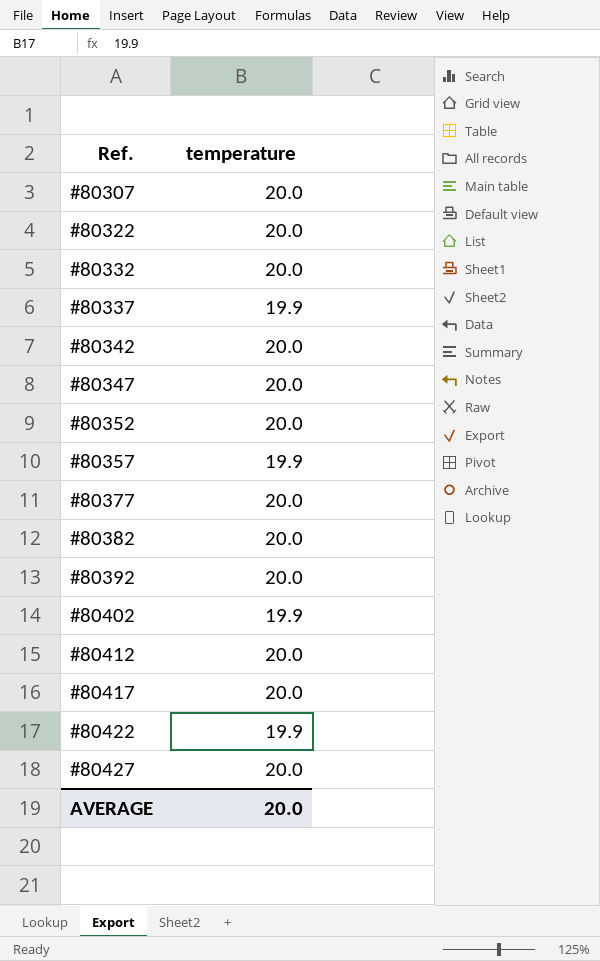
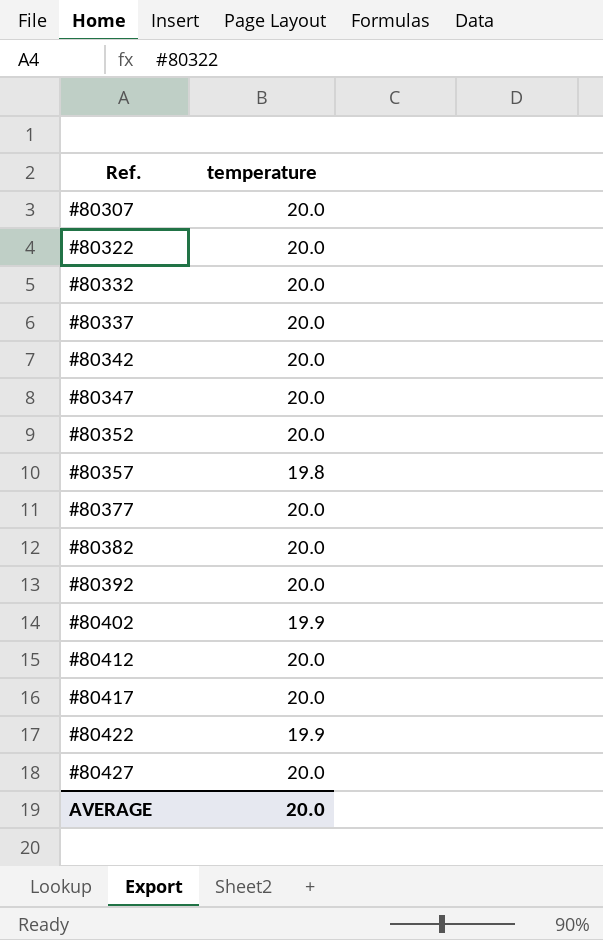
#80337 | temperature: 19.9 -> 20.0
#80357 | temperature: 19.9 -> 19.8

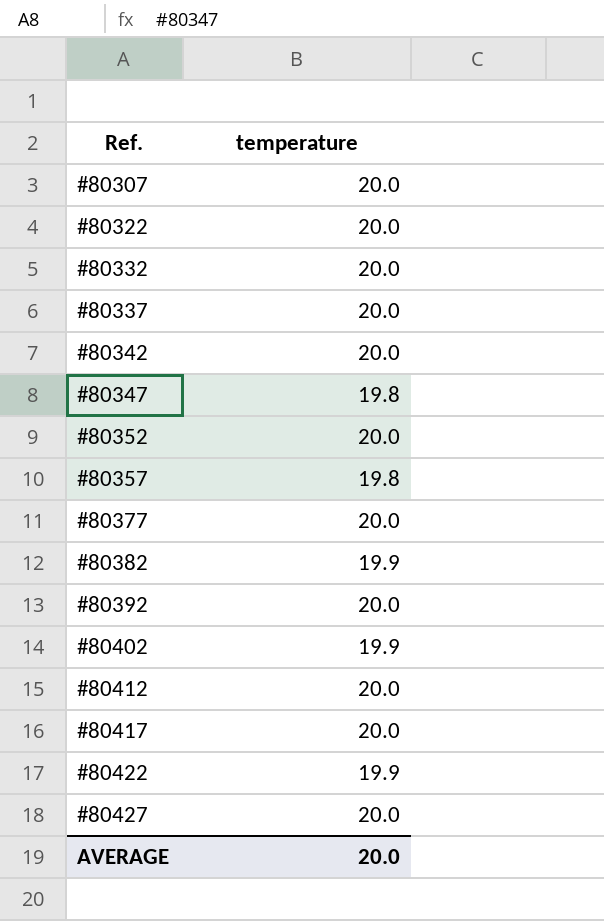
#80347 | temperature: 20.0 -> 19.8
#80382 | temperature: 20.0 -> 19.9

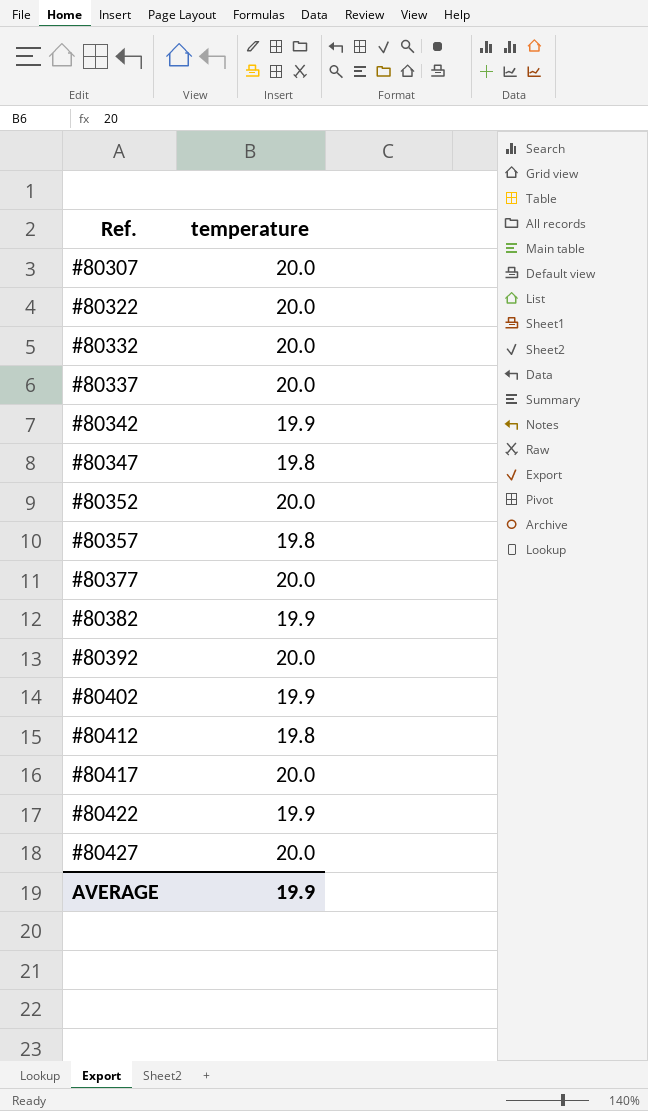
#80342 | temperature: 20.0 -> 19.9
#80412 | temperature: 20.0 -> 19.8
AVERAGE | temperature: 20.0 -> 19.9

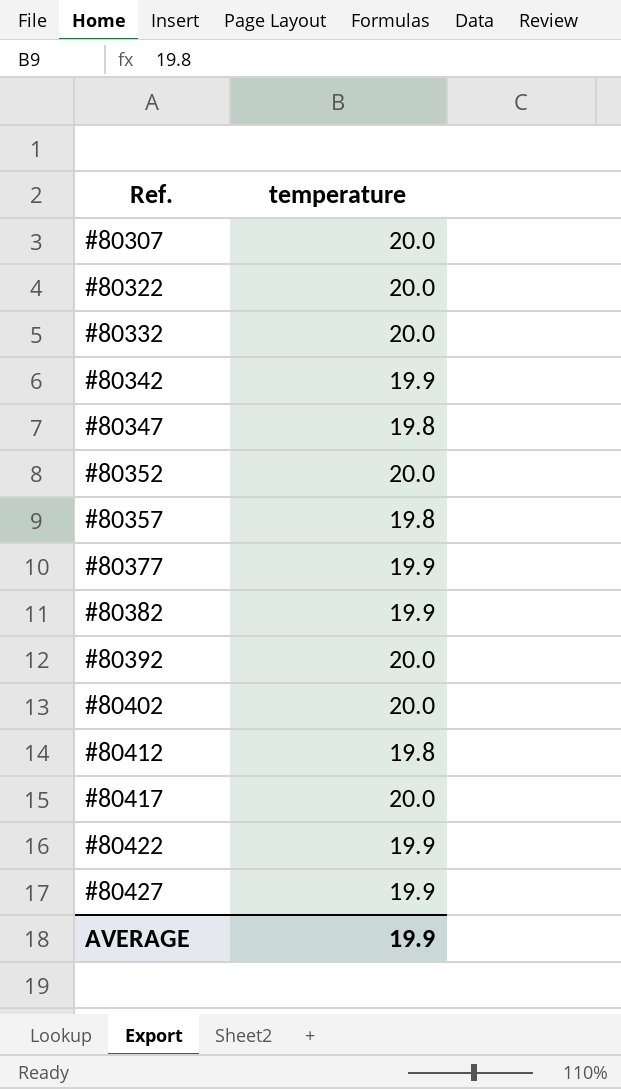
row #80337: 20.0 -> none
#80377 | temperature: 20.0 -> 19.9
#80402 | temperature: 19.9 -> 20.0
#80427 | temperature: 20.0 -> 19.9

